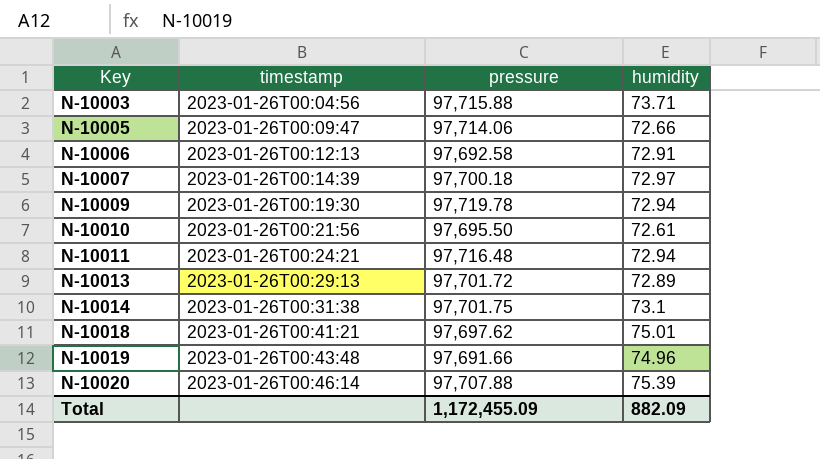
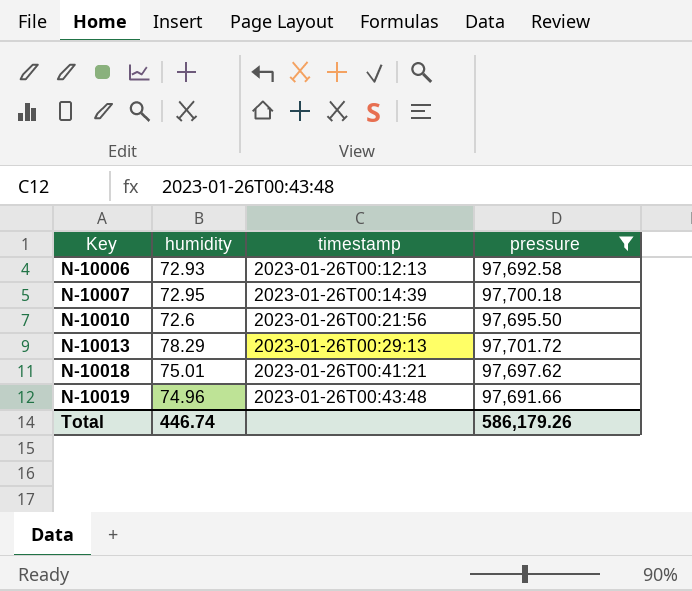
filter: none -> pressure <= 97,701.72
column humidity | position: 4 -> 2
N-10006 | humidity: 72.91 -> 72.93
N-10007 | humidity: 72.97 -> 72.95
N-10010 | humidity: 72.61 -> 72.6
N-10013 | humidity: 72.89 -> 78.29
Total | humidity: 882.09 -> 446.74
Total | pressure: 1,172,455.09 -> 586,179.26

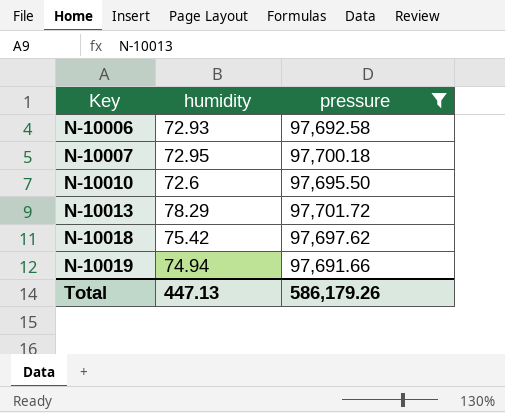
column timestamp | position: 3 -> none
N-10018 | humidity: 75.01 -> 75.42
N-10019 | humidity: 74.96 -> 74.94
Total | humidity: 446.74 -> 447.13

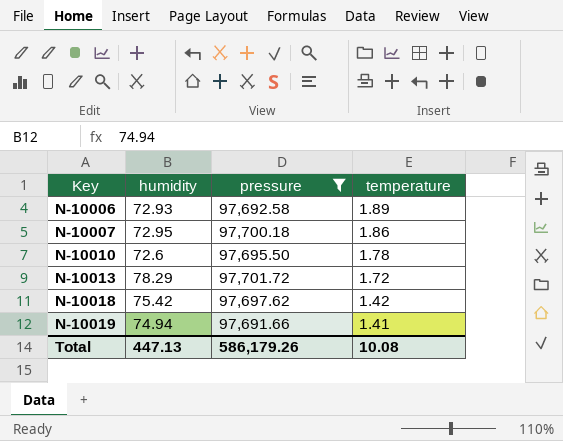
column temperature | position: none -> 4

